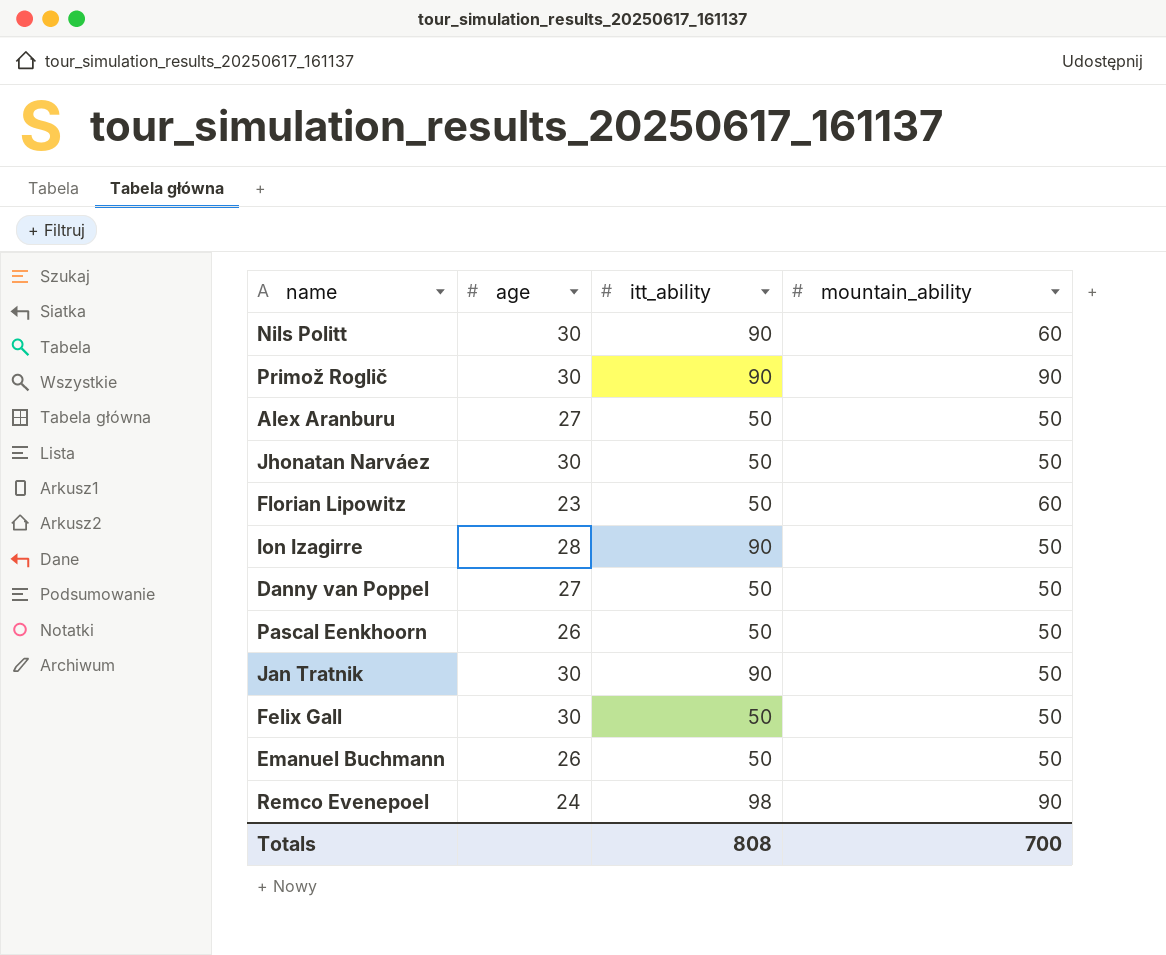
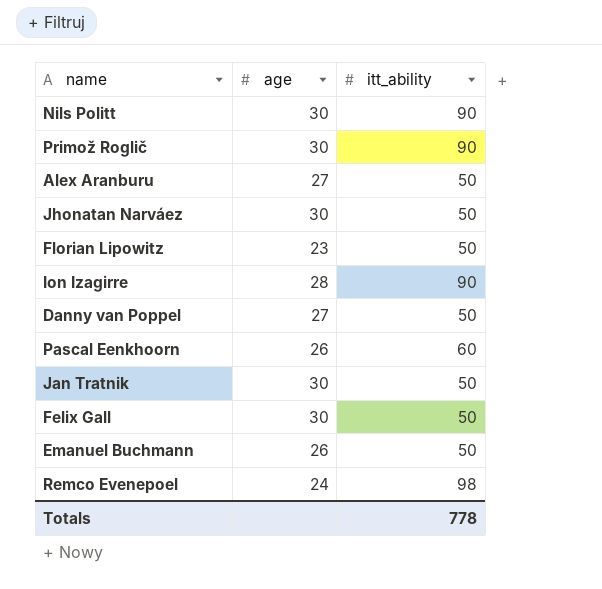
column mountain_ability | position: 4 -> none
Pascal Eenkhoorn | itt_ability: 50 -> 60
Jan Tratnik | itt_ability: 90 -> 50
Totals | itt_ability: 808 -> 778

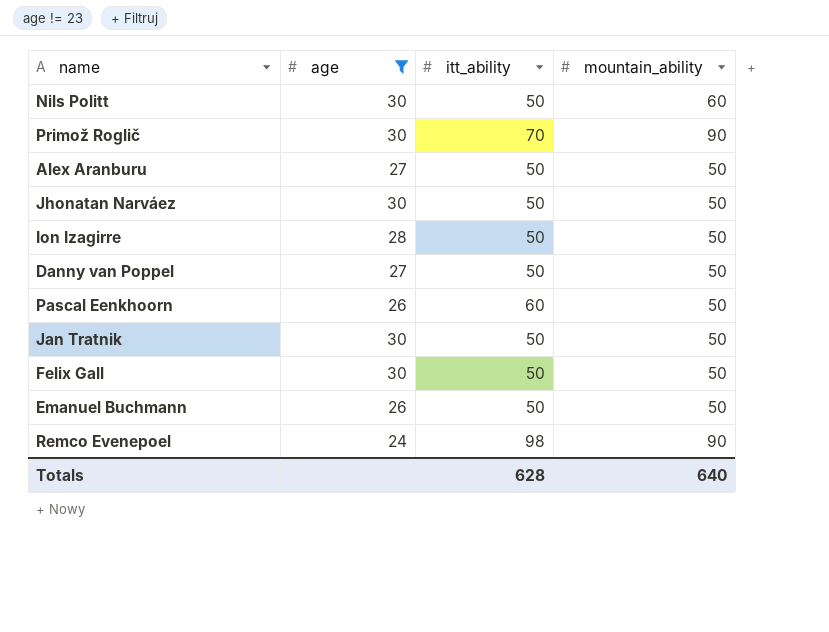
filter: none -> age != 23
column mountain_ability | position: none -> 4
Nils Politt | itt_ability: 90 -> 50
Primož Roglič | itt_ability: 90 -> 70
Ion Izagirre | itt_ability: 90 -> 50
Totals | itt_ability: 778 -> 628

